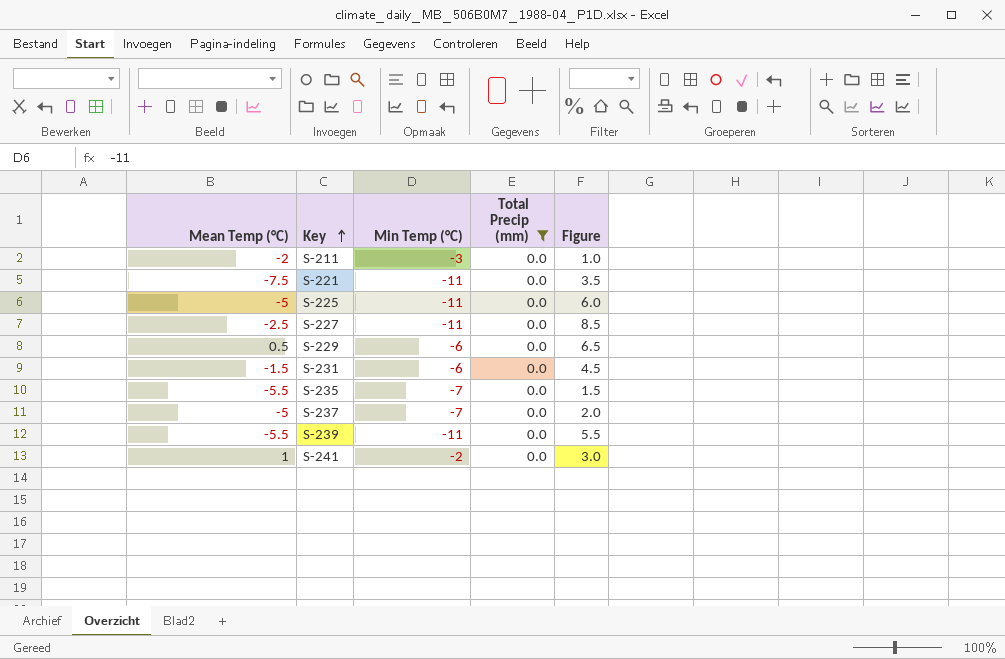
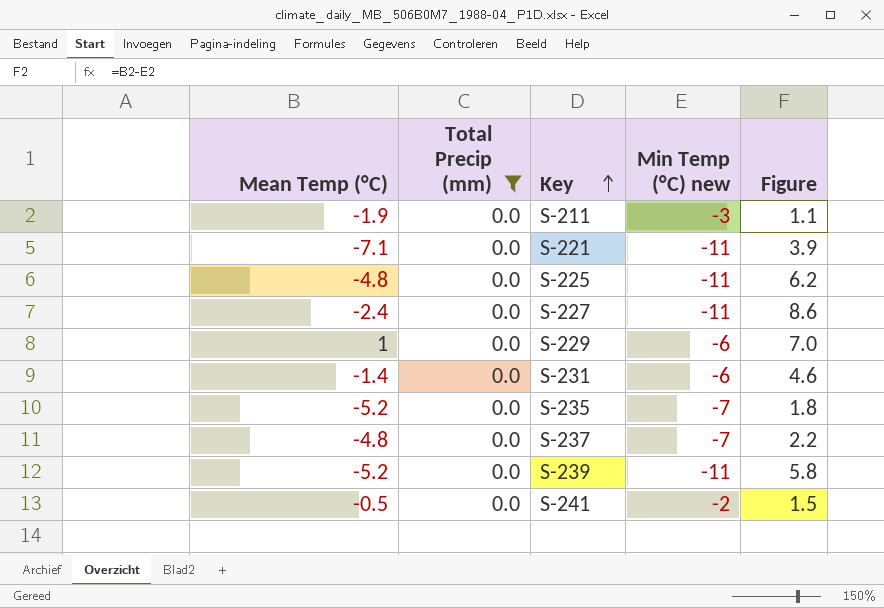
column Total Precip (mm) | position: 4 -> 2
column name: Min Temp (°C) -> Min Temp (°C) new
S-211 | Mean Temp (°C): -2 -> -1.9
S-211 | Figure: 1.0 -> 1.1
S-221 | Mean Temp (°C): -7.5 -> -7.1
S-221 | Figure: 3.5 -> 3.9
S-225 | Mean Temp (°C): -5 -> -4.8
S-225 | Figure: 6.0 -> 6.2
S-227 | Mean Temp (°C): -2.5 -> -2.4
S-227 | Figure: 8.5 -> 8.6
S-229 | Mean Temp (°C): 0.5 -> 1
S-229 | Figure: 6.5 -> 7.0
S-231 | Mean Temp (°C): -1.5 -> -1.4
S-231 | Figure: 4.5 -> 4.6
S-235 | Mean Temp (°C): -5.5 -> -5.2
S-235 | Figure: 1.5 -> 1.8
S-237 | Mean Temp (°C): -5 -> -4.8
S-237 | Figure: 2.0 -> 2.2
S-239 | Mean Temp (°C): -5.5 -> -5.2
S-239 | Figure: 5.5 -> 5.8
S-241 | Mean Temp (°C): 1 -> -0.5
S-241 | Figure: 3.0 -> 1.5

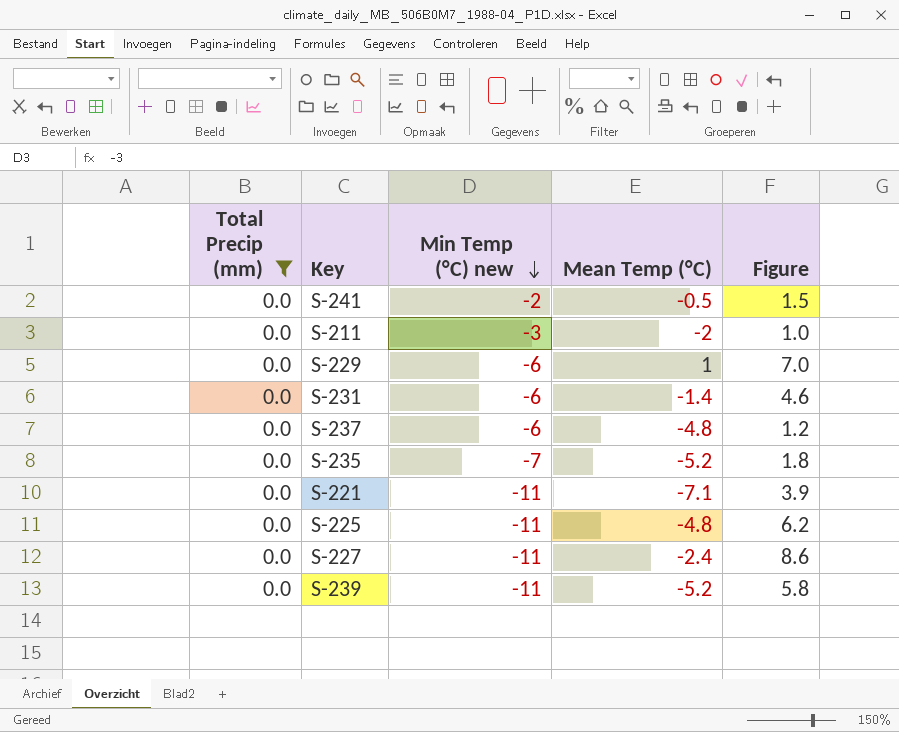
row order: Key ascending -> Min Temp (°C) new descending
column Mean Temp (°C) | position: 1 -> 4
S-211 | Mean Temp (°C): -1.9 -> -2
S-211 | Figure: 1.1 -> 1.0
S-237 | Min Temp (°C) new: -7 -> -6
S-237 | Figure: 2.2 -> 1.2

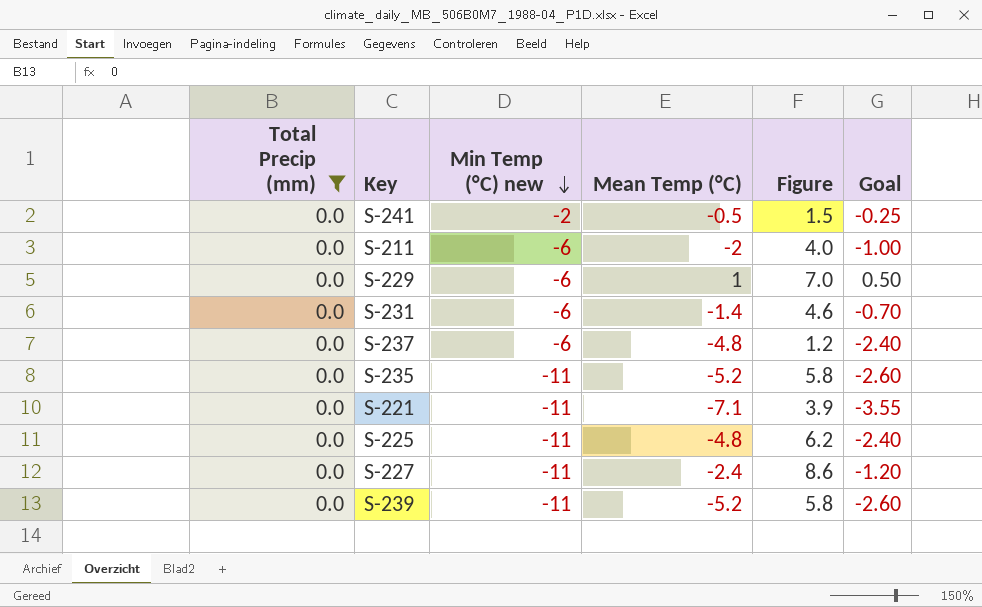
column Goal | formula: none -> [Mean Temp (°C)] * 0.5
S-211 | Min Temp (°C) new: -3 -> -6
S-211 | Figure: 1.0 -> 4.0
S-235 | Min Temp (°C) new: -7 -> -11
S-235 | Figure: 1.8 -> 5.8

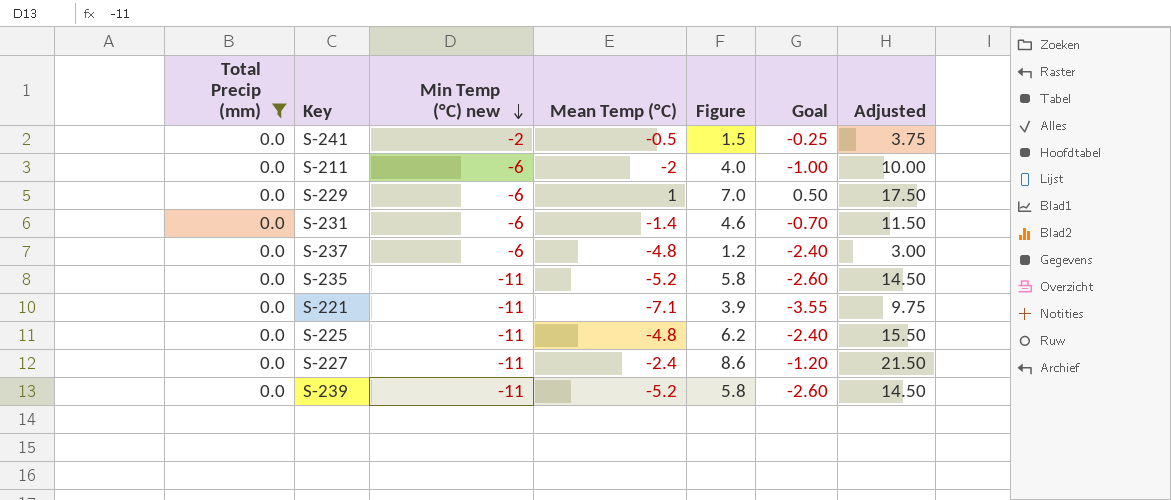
column Adjusted | formula: none -> [Figure] * 2.5

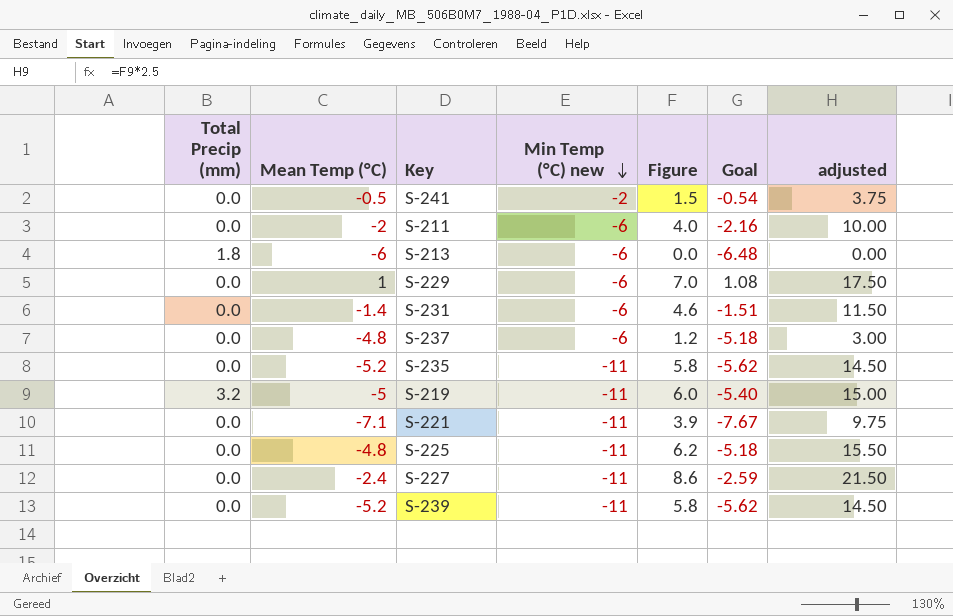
filter: Total Precip (mm) = 0.0 -> none
column Mean Temp (°C) | position: 4 -> 2
column Goal | formula: [Mean Temp (°C)] * 0.5 -> [Mean Temp (°C)] * 1.08
column name: Adjusted -> adjusted

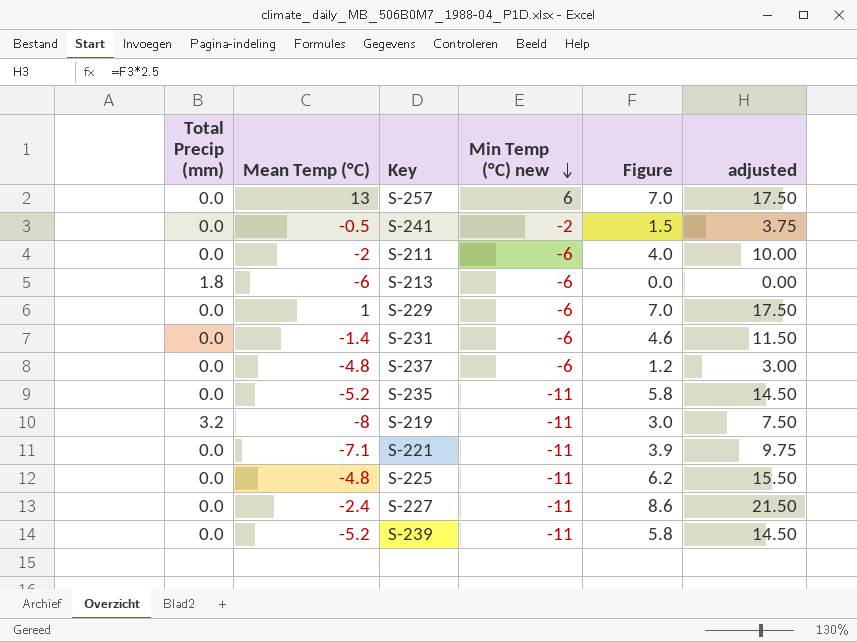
column Goal | formula: [Mean Temp (°C)] * 1.08 -> none
row S-257: none -> 0.0 | 13 | 6 | 7.0 | 17.50
S-219 | Mean Temp (°C): -5 -> -8
S-219 | Figure: 6.0 -> 3.0
S-219 | adjusted: 15.00 -> 7.50

